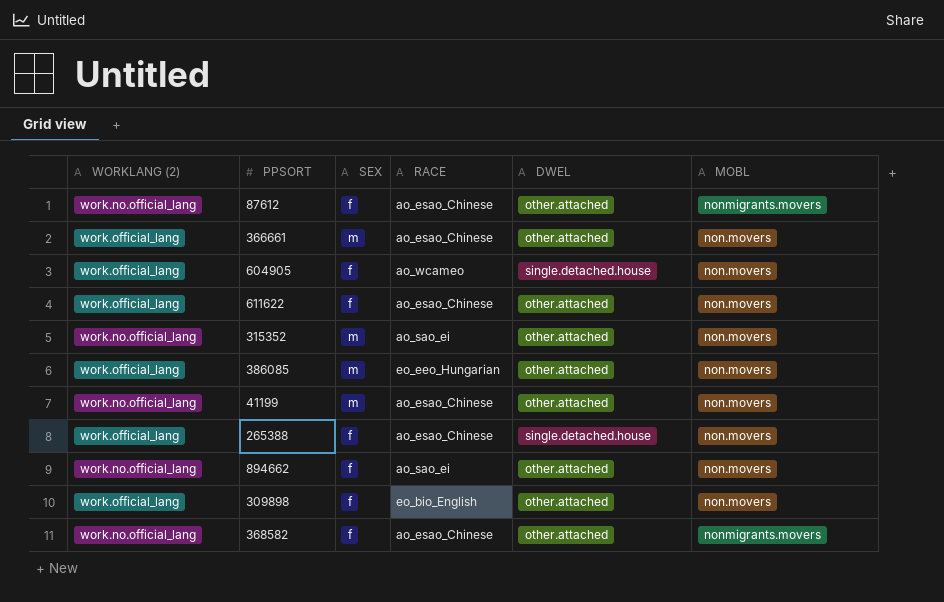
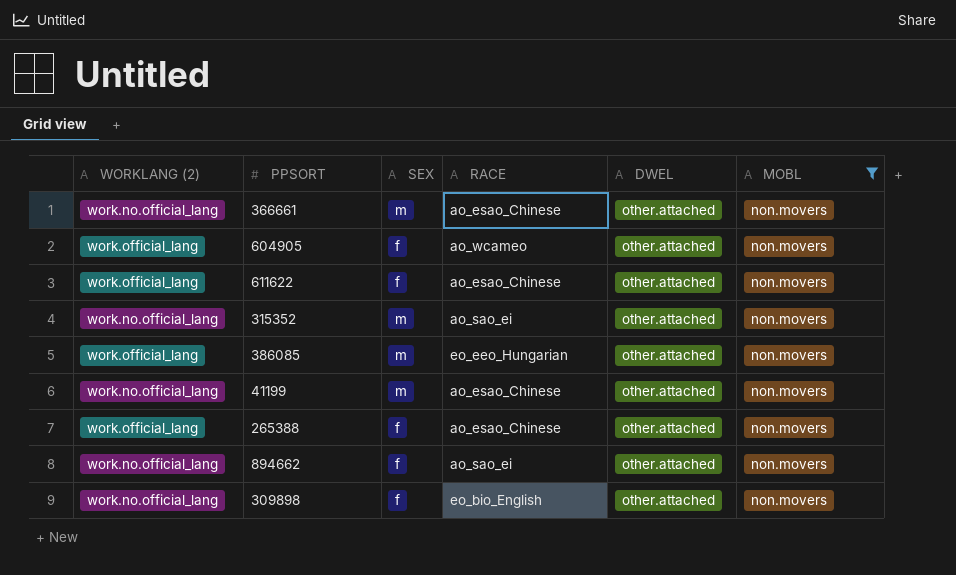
filter: none -> MOBL = non.movers
366661 | WORKLANG (2): work.official_lang -> work.no.official_lang
604905 | DWEL: single.detached.house -> other.attached
265388 | DWEL: single.detached.house -> other.attached
309898 | WORKLANG (2): work.official_lang -> work.no.official_lang

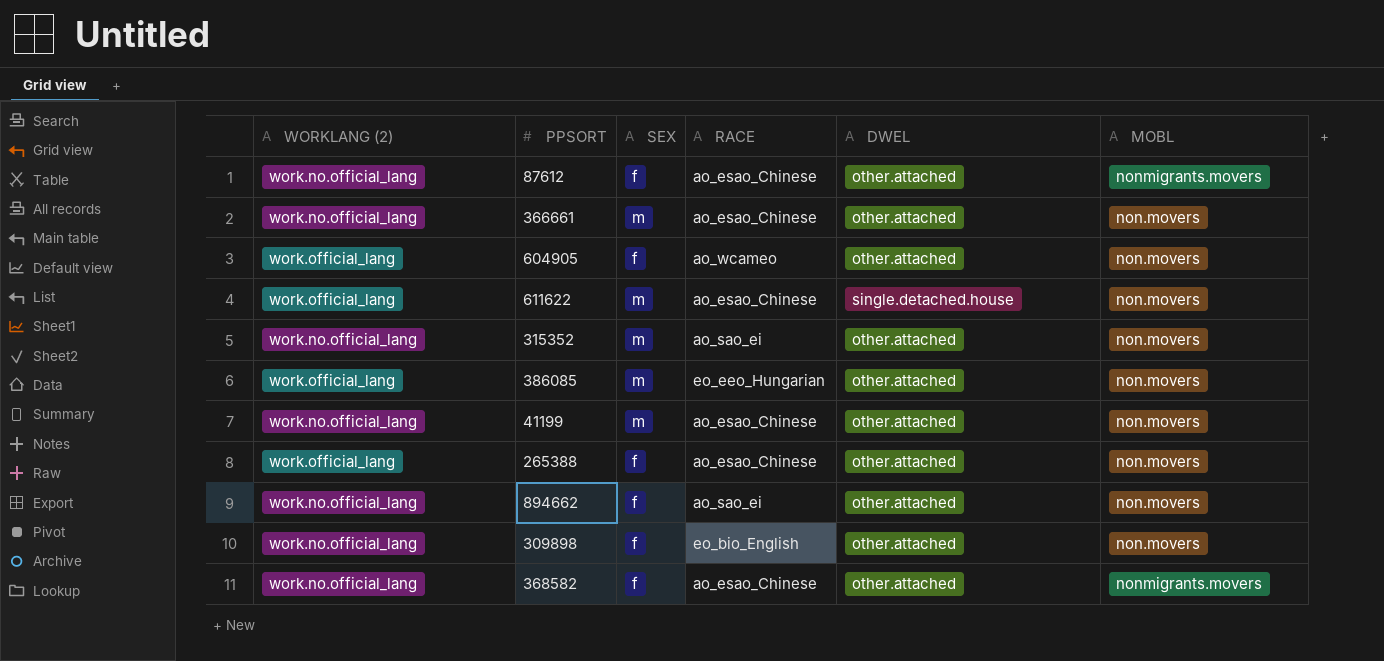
filter: MOBL = non.movers -> none
611622 | SEX: f -> m
611622 | DWEL: other.attached -> single.detached.house

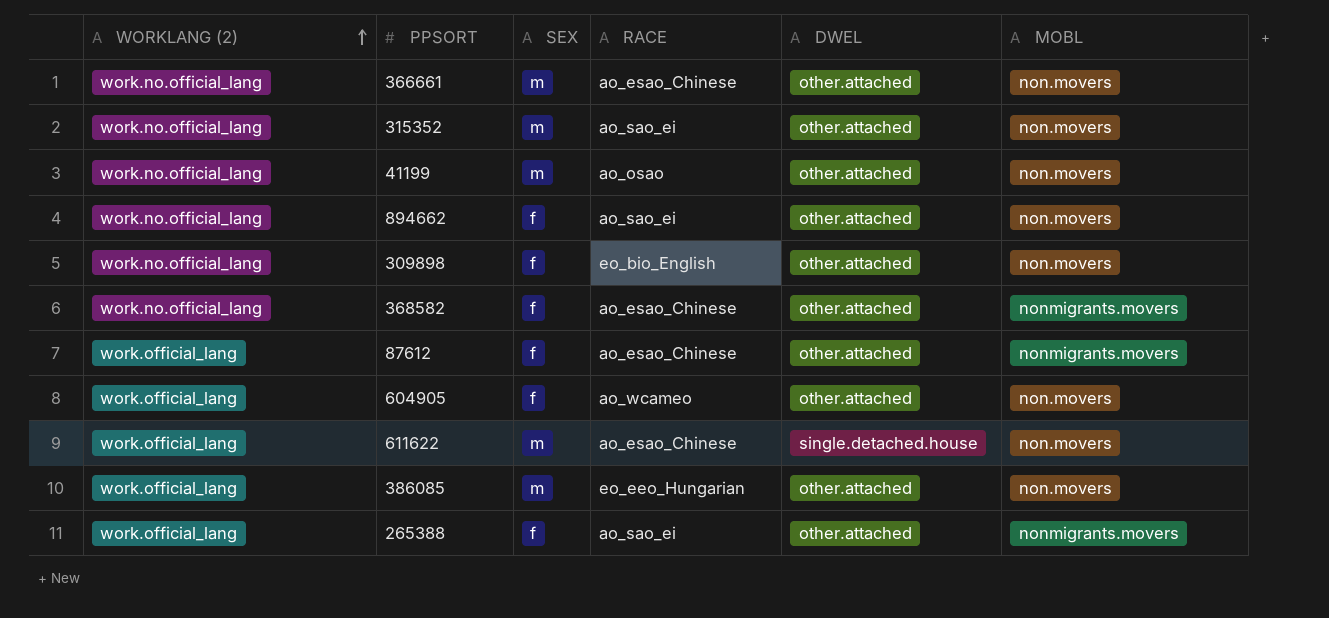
row order: none -> WORKLANG (2) ascending
41199 | RACE: ao_esao_Chinese -> ao_osao
87612 | WORKLANG (2): work.no.official_lang -> work.official_lang
265388 | RACE: ao_esao_Chinese -> ao_sao_ei
265388 | MOBL: non.movers -> nonmigrants.movers

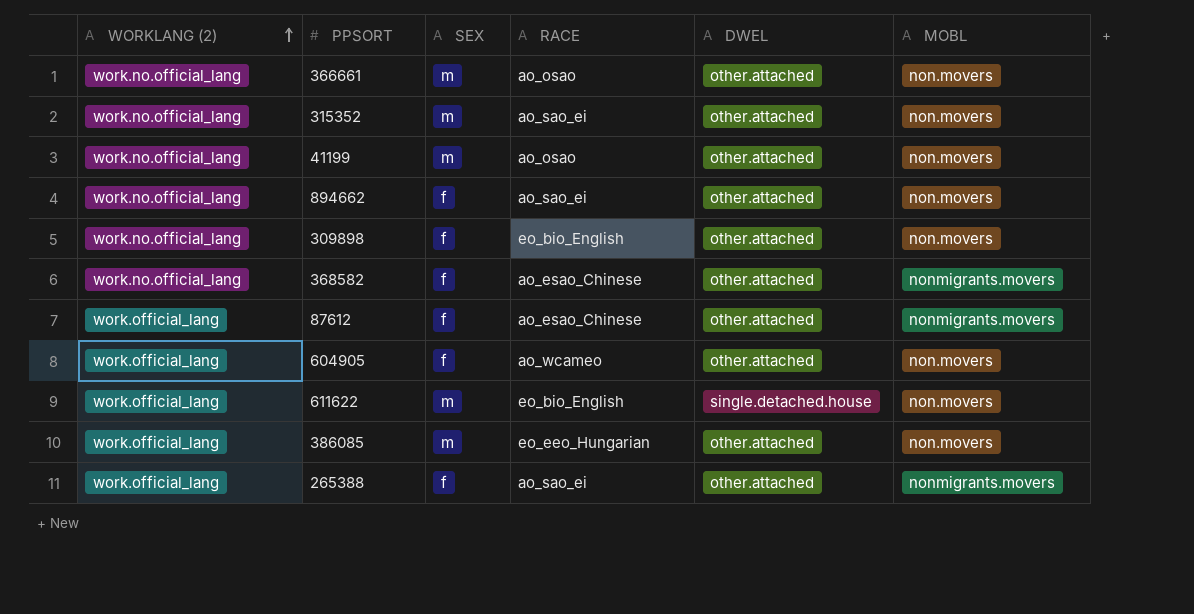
366661 | RACE: ao_esao_Chinese -> ao_osao
611622 | RACE: ao_esao_Chinese -> eo_bio_English

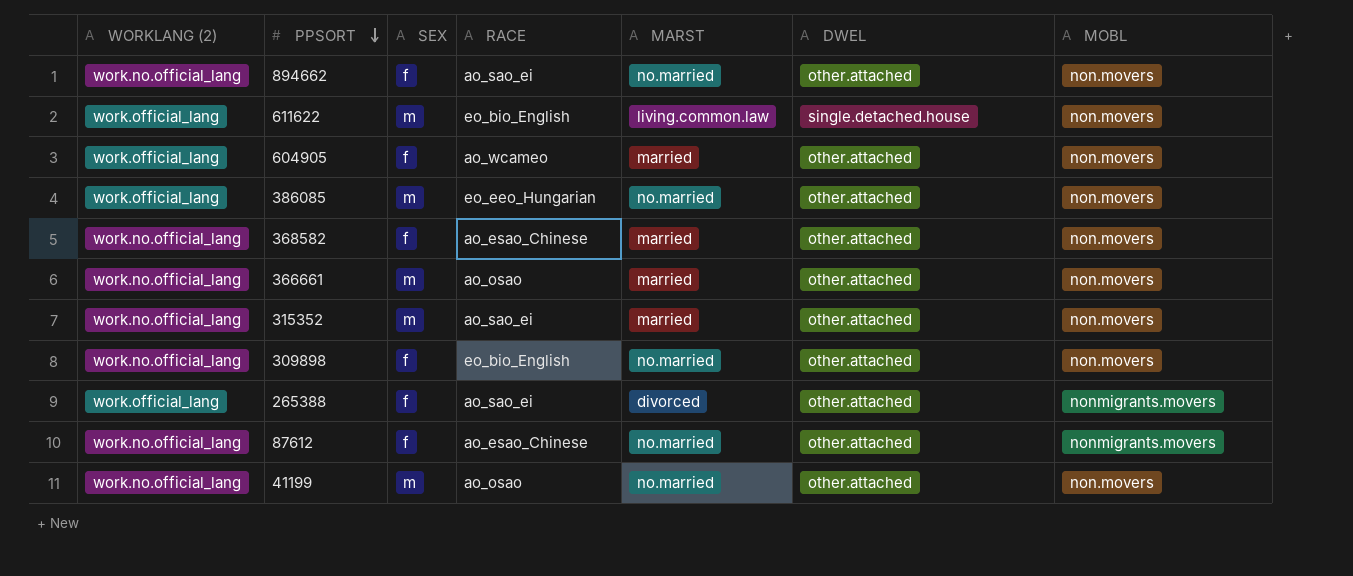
row order: WORKLANG (2) ascending -> PPSORT descending
column MARST | position: none -> 5
368582 | MOBL: nonmigrants.movers -> non.movers
87612 | WORKLANG (2): work.official_lang -> work.no.official_lang

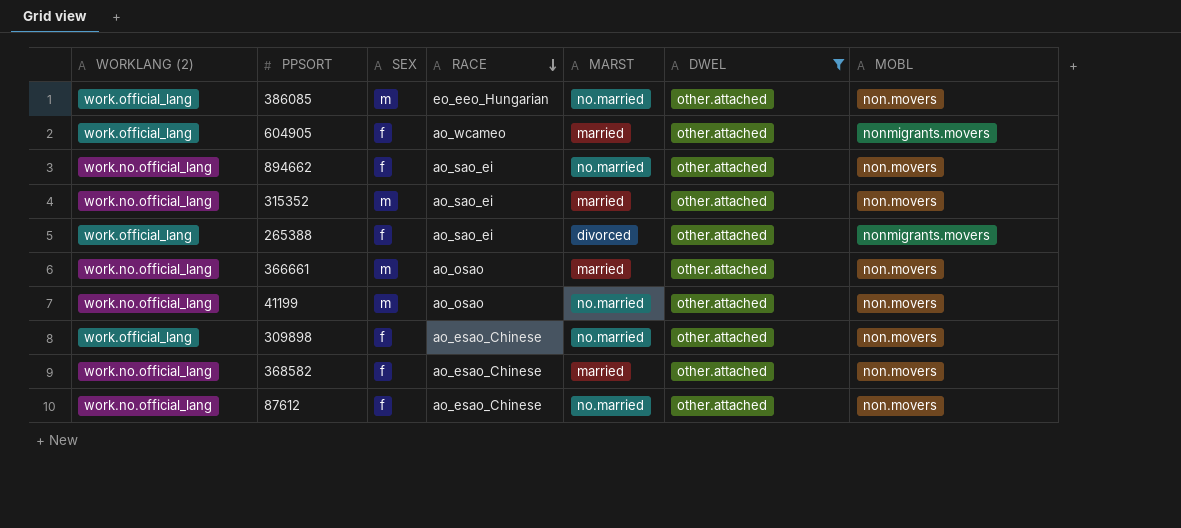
filter: none -> DWEL = other.attached
row order: PPSORT descending -> RACE descending
604905 | MOBL: non.movers -> nonmigrants.movers
309898 | WORKLANG (2): work.no.official_lang -> work.official_lang
309898 | RACE: eo_bio_English -> ao_esao_Chinese
87612 | MOBL: nonmigrants.movers -> non.movers

